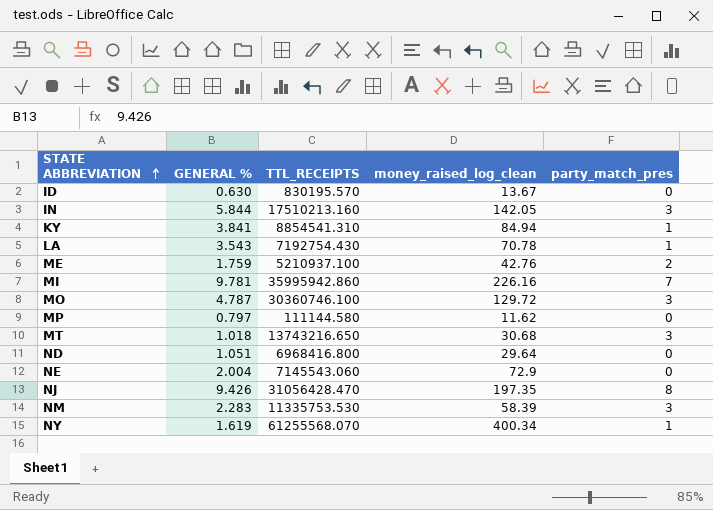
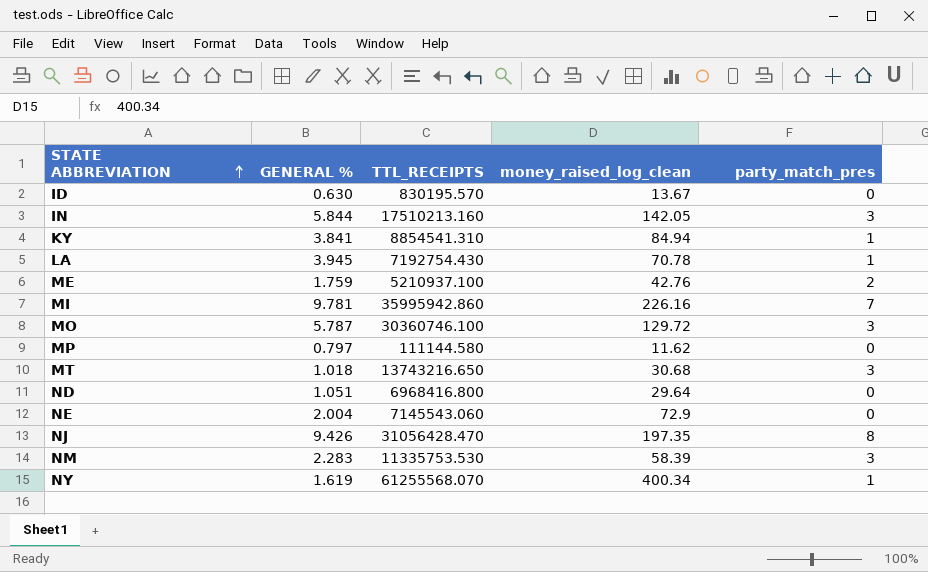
LA | GENERAL %: 3.543 -> 3.945
MO | GENERAL %: 4.787 -> 5.787

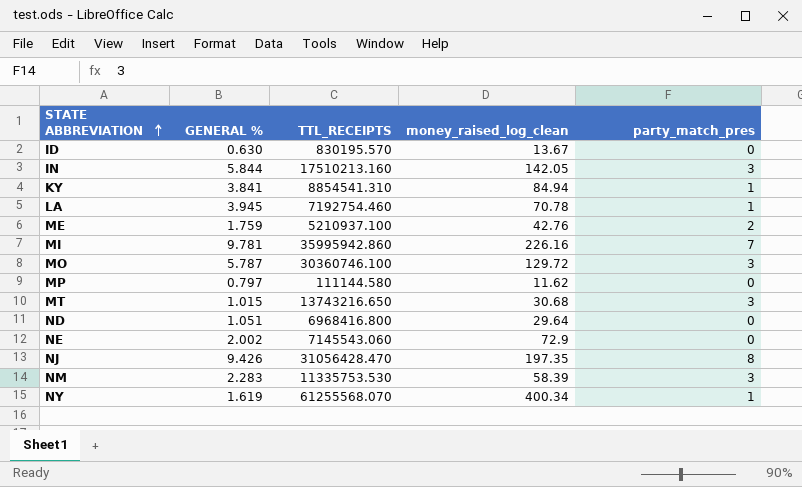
LA | TTL_RECEIPTS: 7192754.430 -> 7192754.460
MT | GENERAL %: 1.018 -> 1.015
NE | GENERAL %: 2.004 -> 2.002

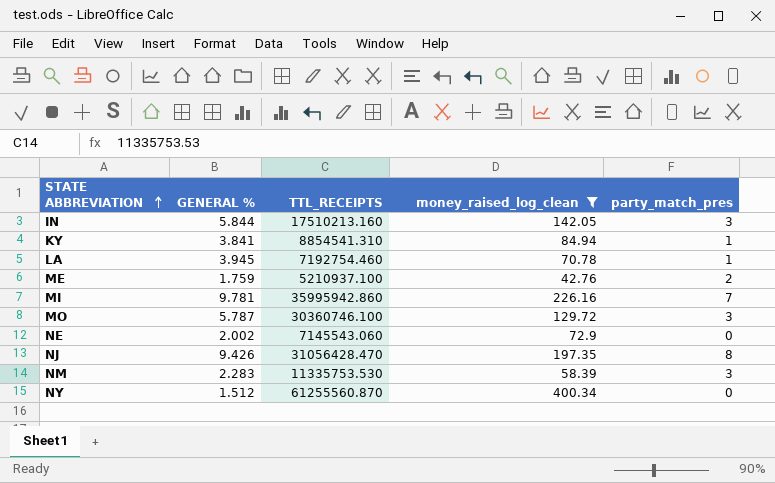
filter: none -> money_raised_log_clean >= 42.76
NY | GENERAL %: 1.619 -> 1.512
NY | TTL_RECEIPTS: 61255568.070 -> 61255560.870
NY | party_match_pres: 1 -> 0

